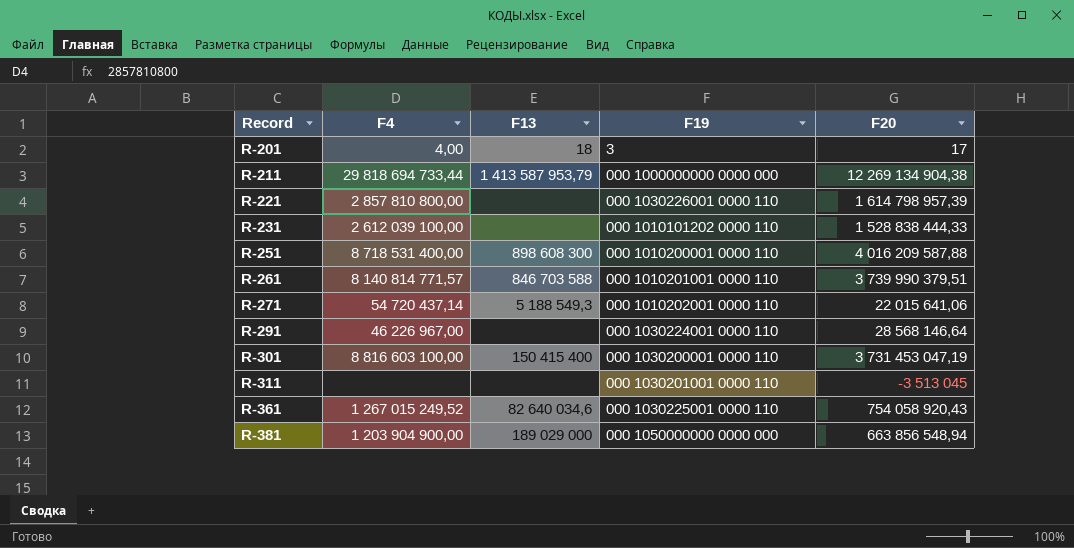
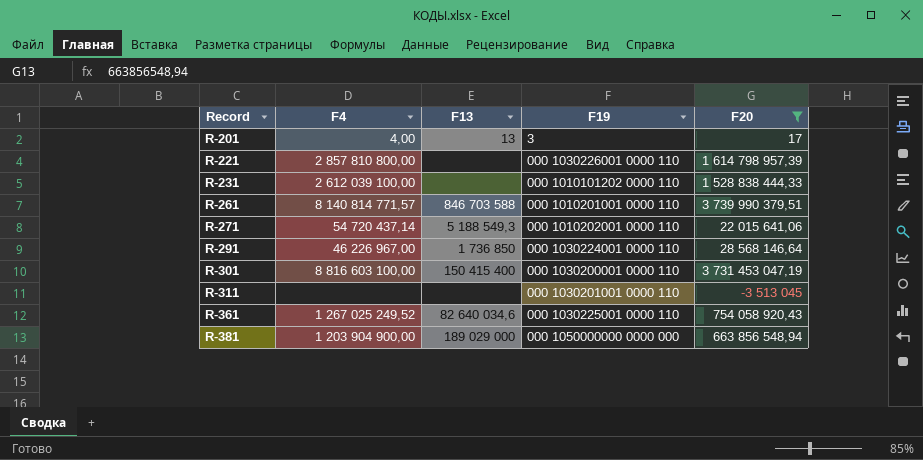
filter: none -> F20 <= 3 739 990 379,51
R-201 | F13: 18 -> 13
R-291 | F13: none -> 1 736 850
R-361 | F4: 1 267 015 249,52 -> 1 267 025 249,52

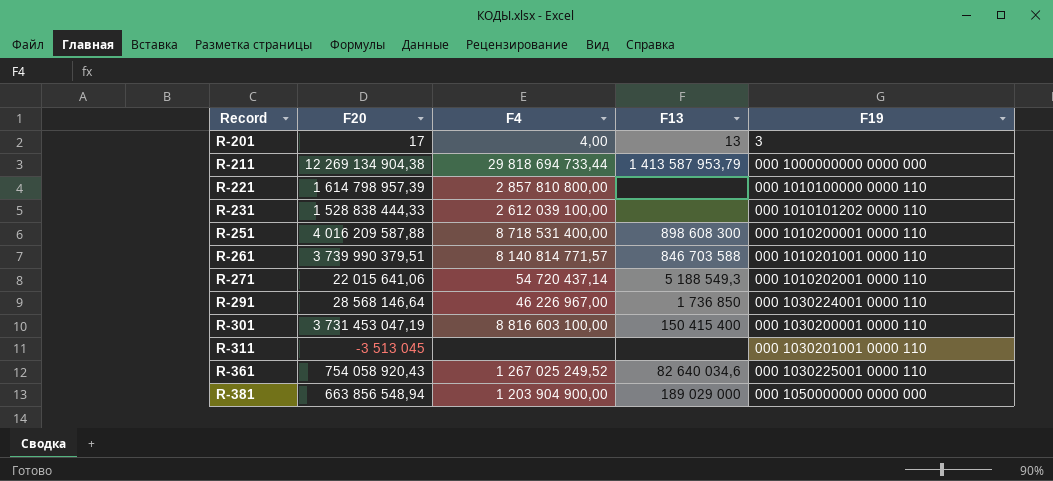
filter: F20 <= 3 739 990 379,51 -> none
column F20 | position: 5 -> 2
R-221 | F19: 000 1030226001 0000 110 -> 000 1010100000 0000 110

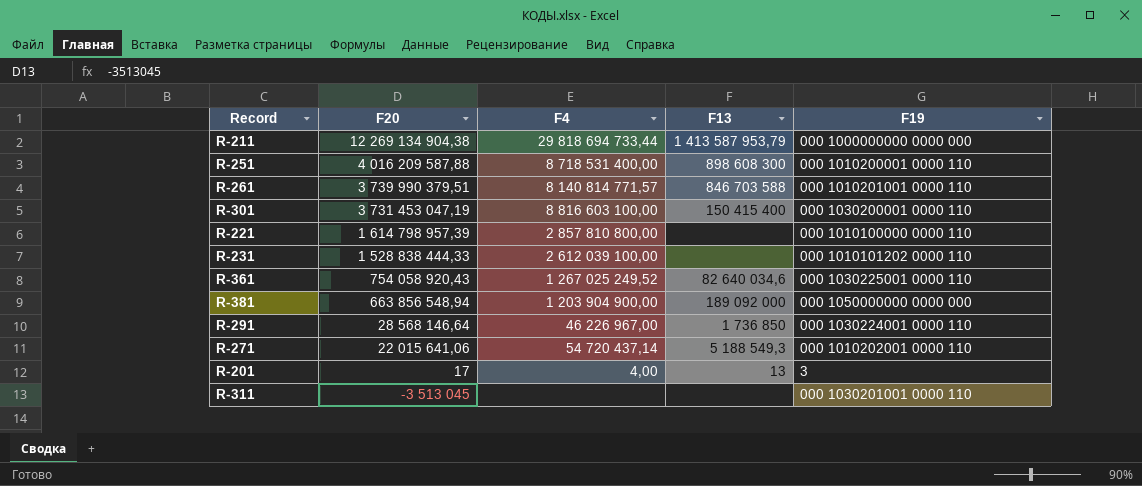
row order: Record ascending -> F20 descending
R-381 | F13: 189 029 000 -> 189 092 000

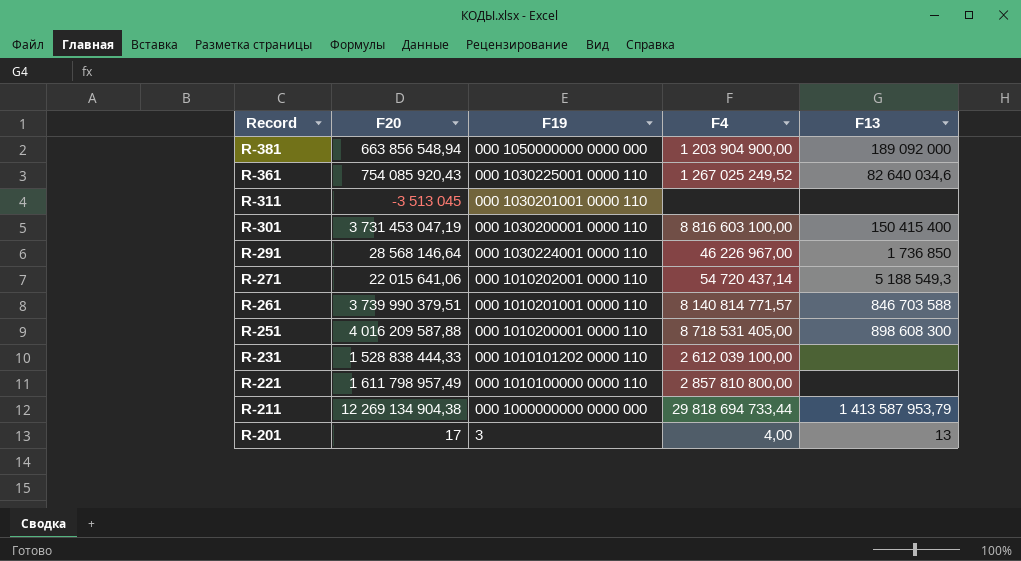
row order: F20 descending -> Record descending
column F19 | position: 5 -> 3
R-361 | F20: 754 058 920,43 -> 754 085 920,43
R-251 | F4: 8 718 531 400,00 -> 8 718 531 405,00
R-221 | F20: 1 614 798 957,39 -> 1 611 798 957,49

